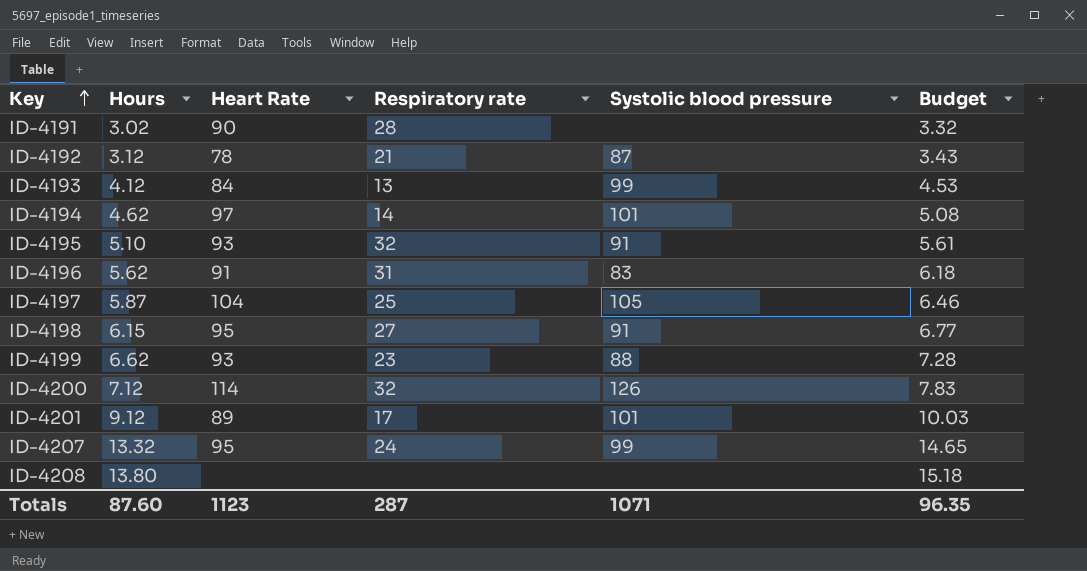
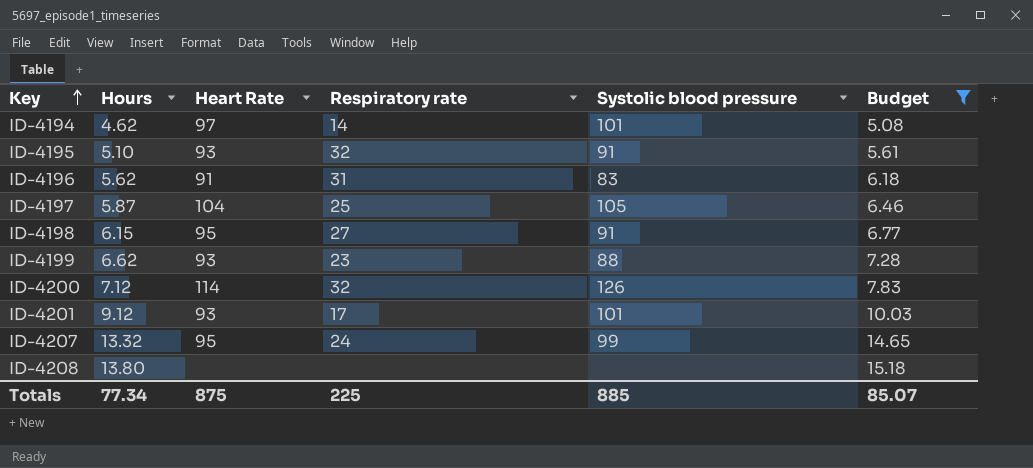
filter: none -> Budget >= 5.08
ID-4201 | Heart Rate: 89 -> 93
Totals | Hours: 87.60 -> 77.34
Totals | Heart Rate: 1123 -> 875
Totals | Respiratory rate: 287 -> 225
Totals | Systolic blood pressure: 1071 -> 885
Totals | Budget: 96.35 -> 85.07

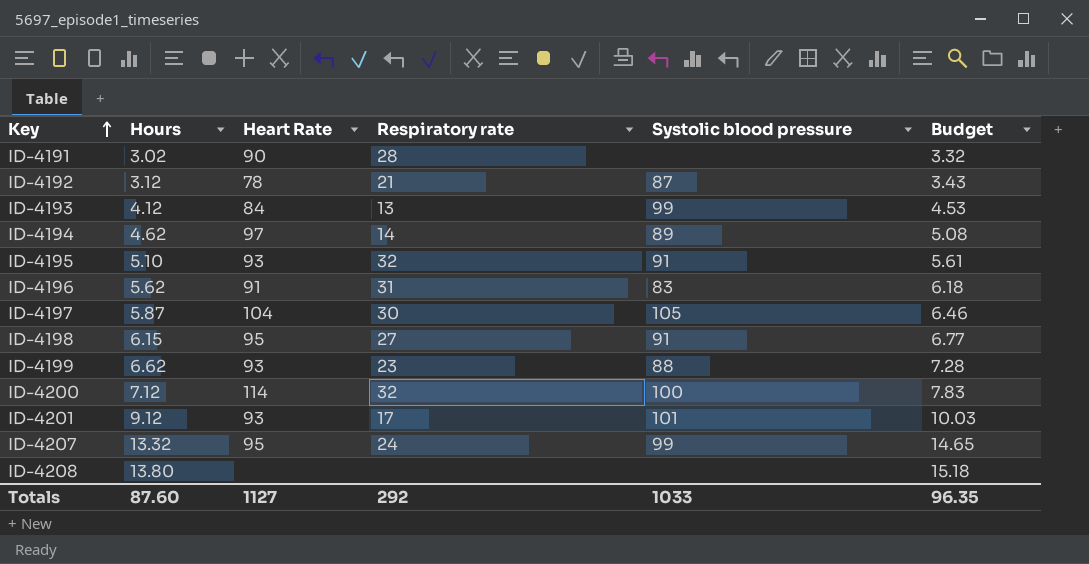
filter: Budget >= 5.08 -> none
ID-4194 | Systolic blood pressure: 101 -> 89
ID-4197 | Respiratory rate: 25 -> 30
ID-4200 | Systolic blood pressure: 126 -> 100
Totals | Hours: 77.34 -> 87.60
Totals | Heart Rate: 875 -> 1127
Totals | Respiratory rate: 225 -> 292
Totals | Systolic blood pressure: 885 -> 1033
Totals | Budget: 85.07 -> 96.35

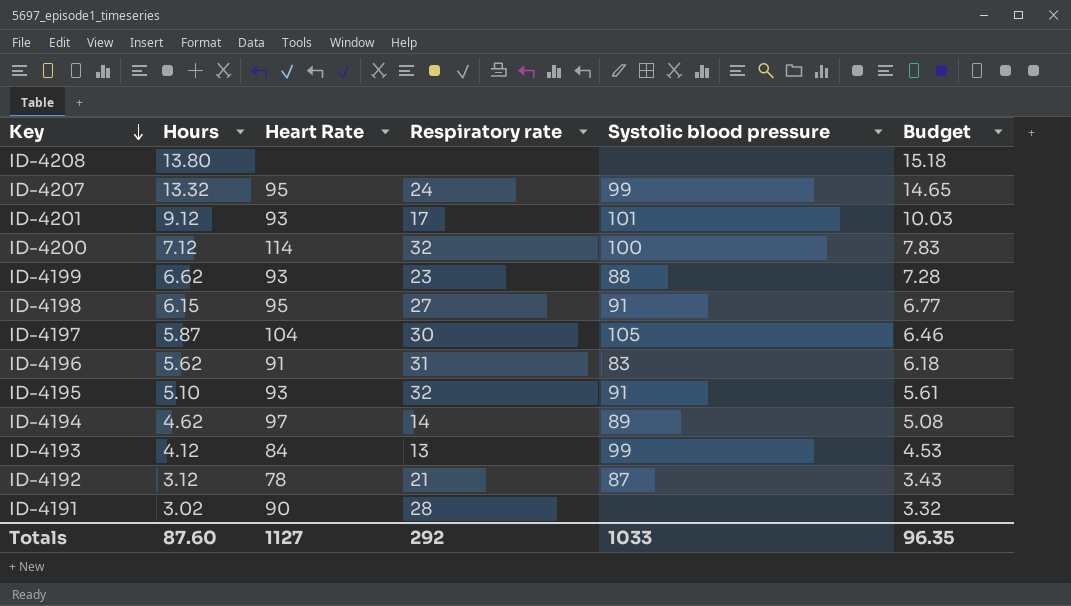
row order: Key ascending -> Key descending

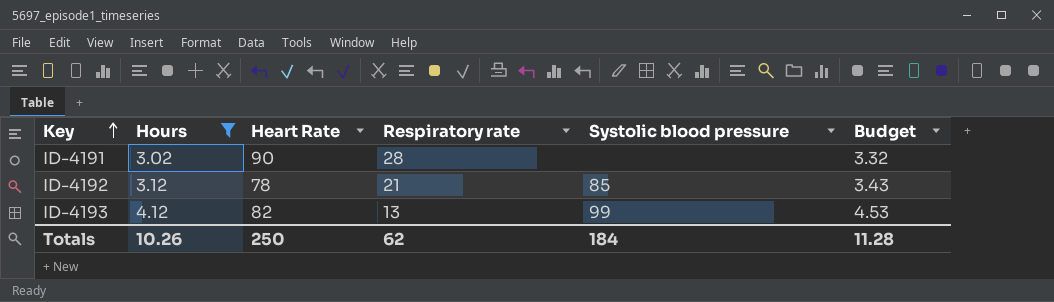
filter: none -> Hours <= 4.12
row order: Key descending -> Key ascending
ID-4192 | Systolic blood pressure: 87 -> 85
ID-4193 | Heart Rate: 84 -> 82
Totals | Hours: 87.60 -> 10.26
Totals | Heart Rate: 1127 -> 250
Totals | Respiratory rate: 292 -> 62
Totals | Systolic blood pressure: 1033 -> 184
Totals | Budget: 96.35 -> 11.28

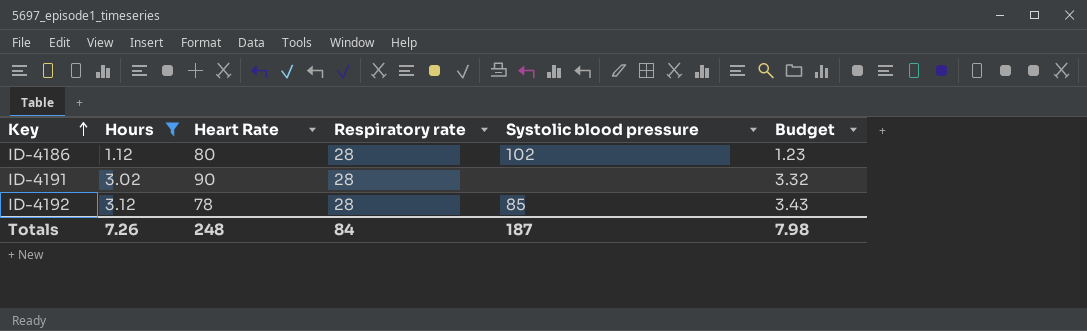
row ID-4193: 4.12 | 82 | 13 | 99 | 4.53 -> none
row ID-4186: none -> 1.12 | 80 | 28 | 102 | 1.23
ID-4192 | Respiratory rate: 21 -> 28
Totals | Hours: 10.26 -> 7.26
Totals | Heart Rate: 250 -> 248
Totals | Respiratory rate: 62 -> 84
Totals | Systolic blood pressure: 184 -> 187
Totals | Budget: 11.28 -> 7.98

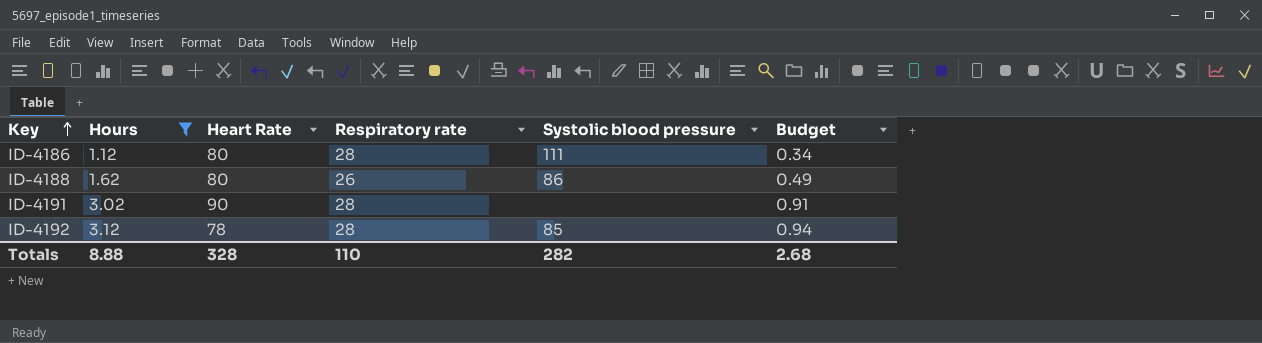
column Budget | formula: [Hours] * 1.1 -> [Hours] * 0.3
ID-4186 | Systolic blood pressure: 102 -> 111
row ID-4188: none -> 1.62 | 80 | 26 | 86 | 0.49
Totals | Hours: 7.26 -> 8.88
Totals | Heart Rate: 248 -> 328
Totals | Respiratory rate: 84 -> 110
Totals | Systolic blood pressure: 187 -> 282
Totals | Budget: 7.98 -> 2.68

